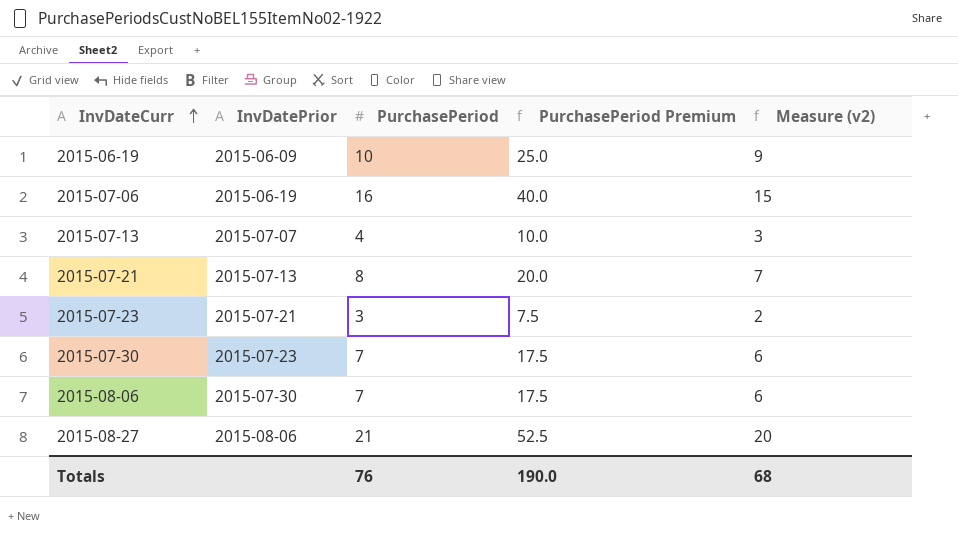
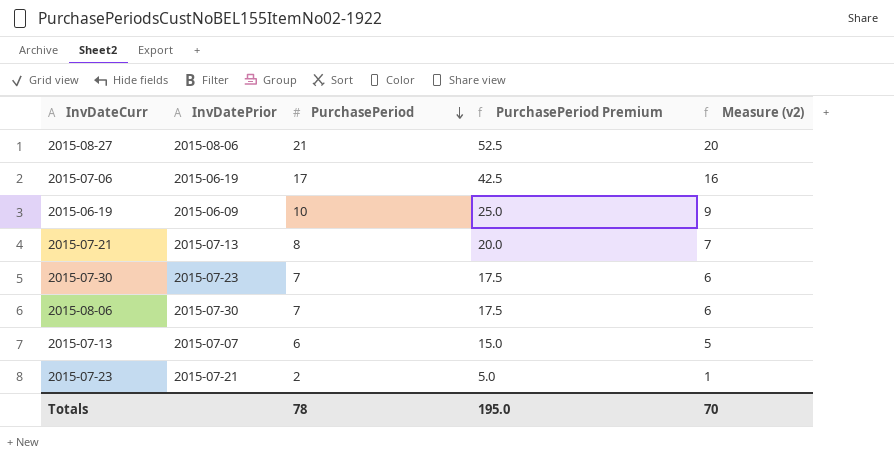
row order: InvDateCurr ascending -> PurchasePeriod descending
2015-07-06 | PurchasePeriod: 16 -> 17
2015-07-06 | PurchasePeriod Premium: 40.0 -> 42.5
2015-07-06 | Measure (v2): 15 -> 16
2015-07-13 | PurchasePeriod: 4 -> 6
2015-07-13 | PurchasePeriod Premium: 10.0 -> 15.0
2015-07-13 | Measure (v2): 3 -> 5
2015-07-23 | PurchasePeriod: 3 -> 2
2015-07-23 | PurchasePeriod Premium: 7.5 -> 5.0
2015-07-23 | Measure (v2): 2 -> 1
Totals | PurchasePeriod: 76 -> 78
Totals | PurchasePeriod Premium: 190.0 -> 195.0
Totals | Measure (v2): 68 -> 70

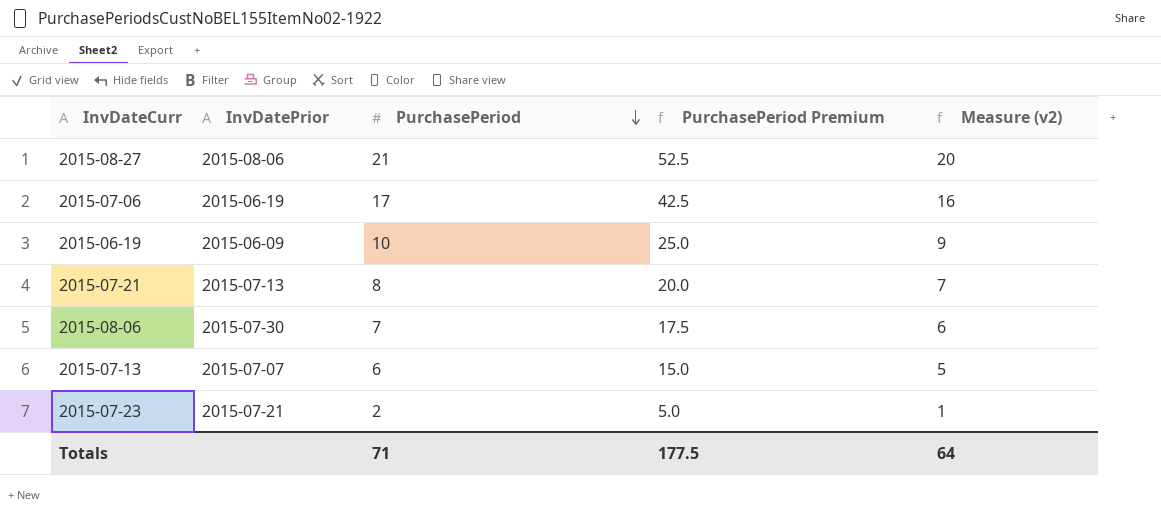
row 2015-07-30: 2015-07-23 | 7 | 17.5 | 6 -> none
Totals | PurchasePeriod: 78 -> 71
Totals | PurchasePeriod Premium: 195.0 -> 177.5
Totals | Measure (v2): 70 -> 64

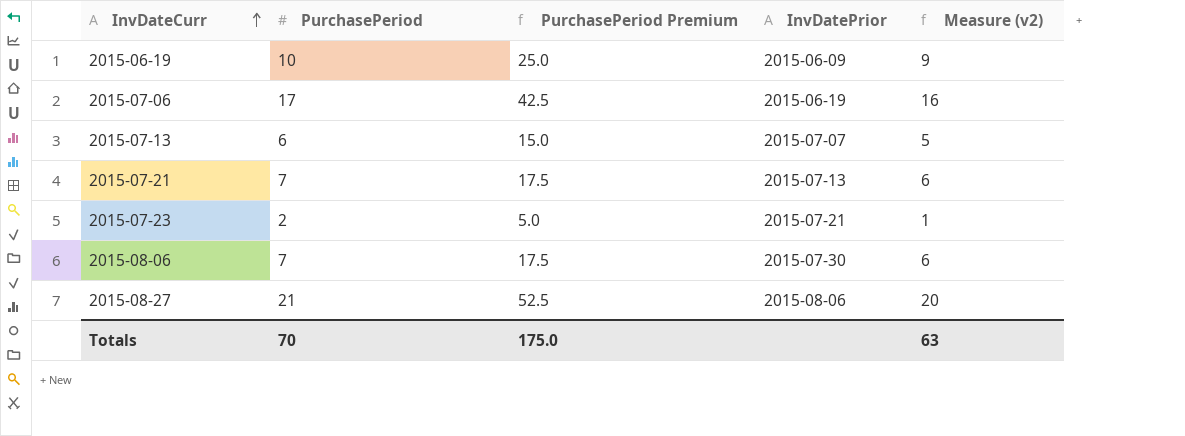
row order: PurchasePeriod descending -> InvDateCurr ascending
column InvDatePrior | position: 2 -> 4
2015-07-21 | PurchasePeriod: 8 -> 7
2015-07-21 | PurchasePeriod Premium: 20.0 -> 17.5
2015-07-21 | Measure (v2): 7 -> 6
Totals | PurchasePeriod: 71 -> 70
Totals | PurchasePeriod Premium: 177.5 -> 175.0
Totals | Measure (v2): 64 -> 63

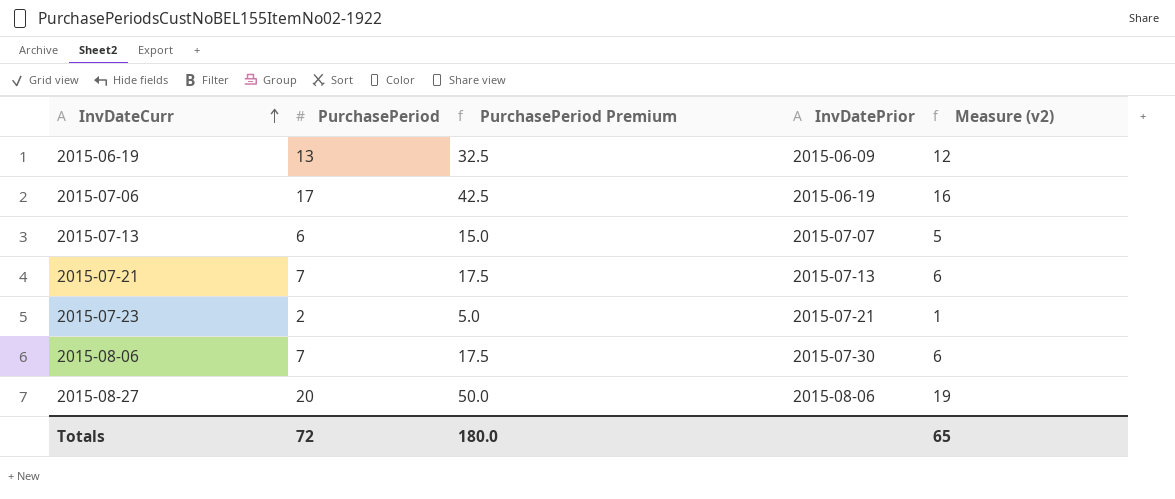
2015-06-19 | PurchasePeriod: 10 -> 13
2015-06-19 | PurchasePeriod Premium: 25.0 -> 32.5
2015-06-19 | Measure (v2): 9 -> 12
2015-08-27 | PurchasePeriod: 21 -> 20
2015-08-27 | PurchasePeriod Premium: 52.5 -> 50.0
2015-08-27 | Measure (v2): 20 -> 19
Totals | PurchasePeriod: 70 -> 72
Totals | PurchasePeriod Premium: 175.0 -> 180.0
Totals | Measure (v2): 63 -> 65

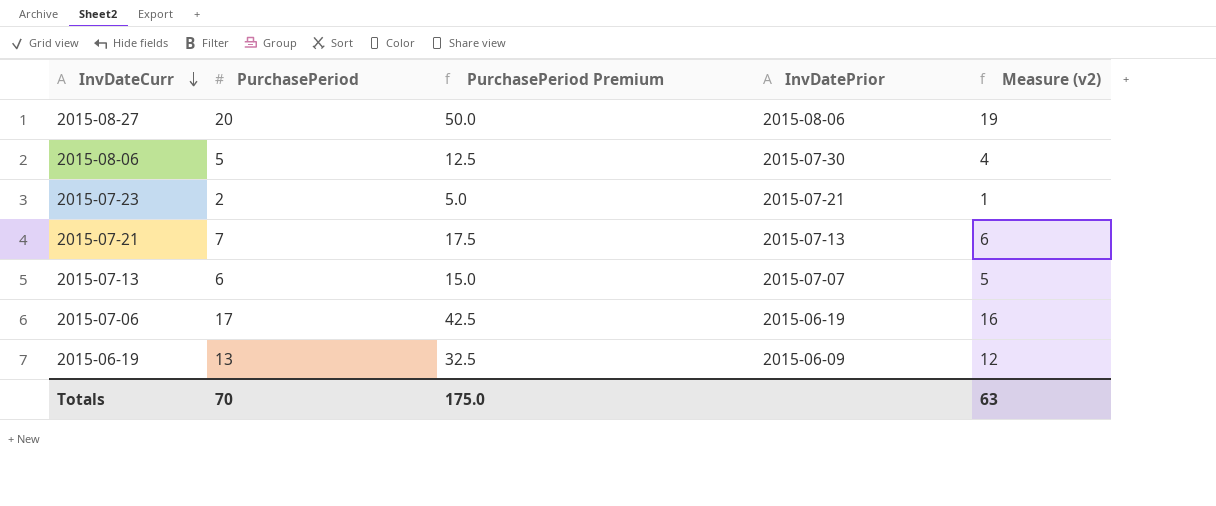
row order: InvDateCurr ascending -> InvDateCurr descending
2015-08-06 | PurchasePeriod: 7 -> 5
2015-08-06 | PurchasePeriod Premium: 17.5 -> 12.5
2015-08-06 | Measure (v2): 6 -> 4
Totals | PurchasePeriod: 72 -> 70
Totals | PurchasePeriod Premium: 180.0 -> 175.0
Totals | Measure (v2): 65 -> 63

